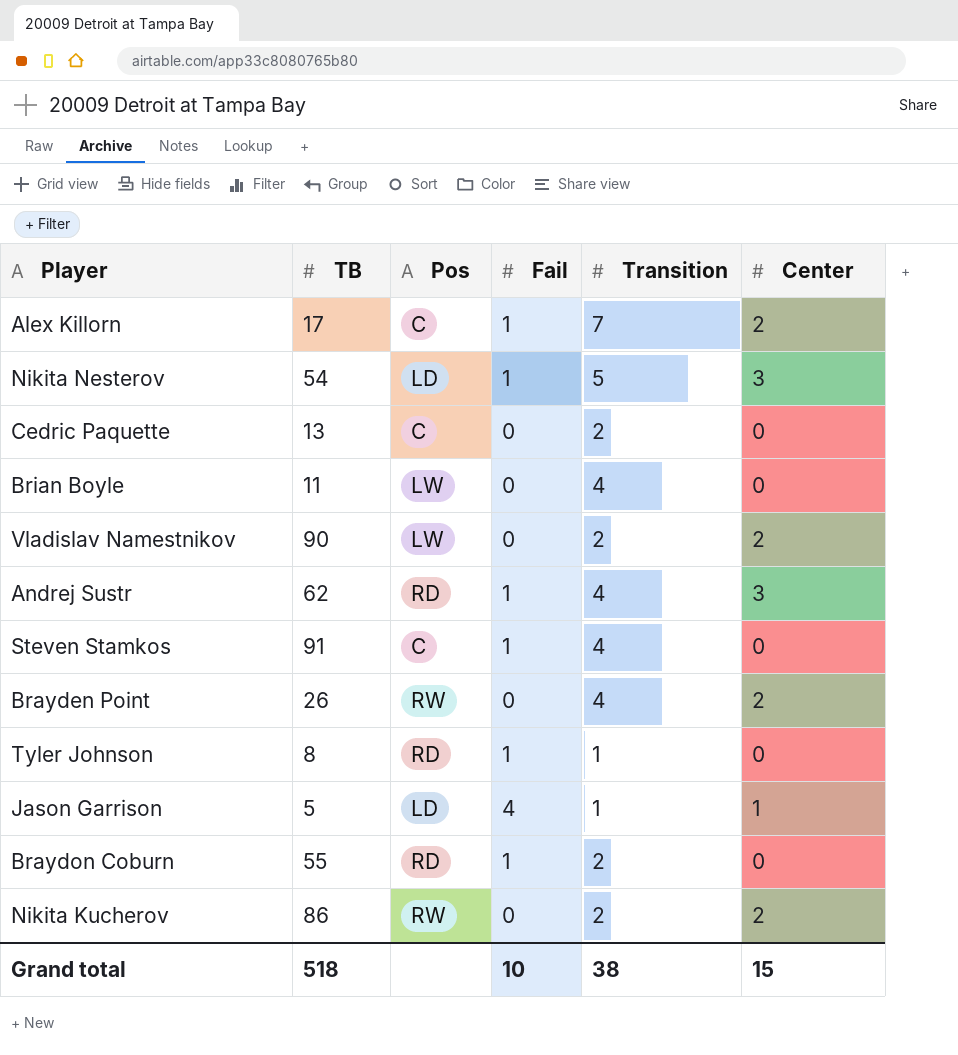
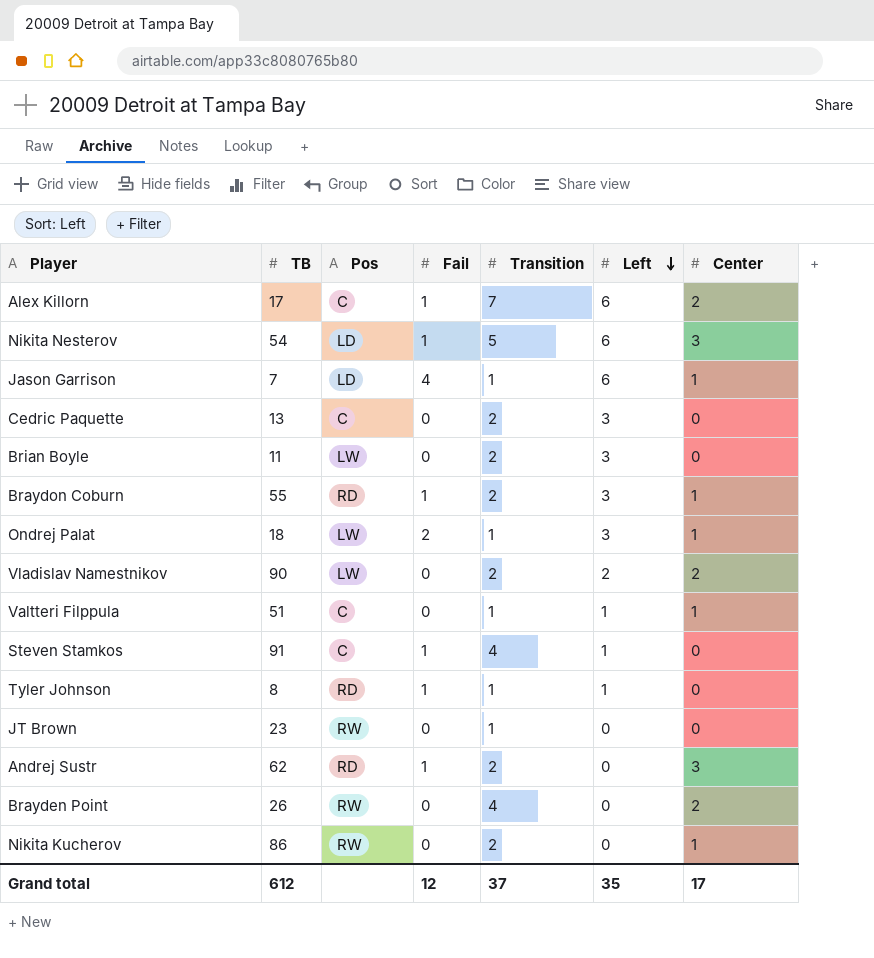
row order: none -> Left descending
column Left | position: none -> 6
Jason Garrison | TB: 5 -> 7
Brian Boyle | Transition: 4 -> 2
Braydon Coburn | Center: 0 -> 1
row Ondrej Palat: none -> 18 | LW | 2 | 1 | 3 | 1
row Valtteri Filppula: none -> 51 | C | 0 | 1 | 1 | 1
row JT Brown: none -> 23 | RW | 0 | 1 | 0 | 0
Andrej Sustr | Transition: 4 -> 2
Nikita Kucherov | Center: 2 -> 1
Grand total | TB: 518 -> 612
Grand total | Fail: 10 -> 12
Grand total | Transition: 38 -> 37
Grand total | Center: 15 -> 17

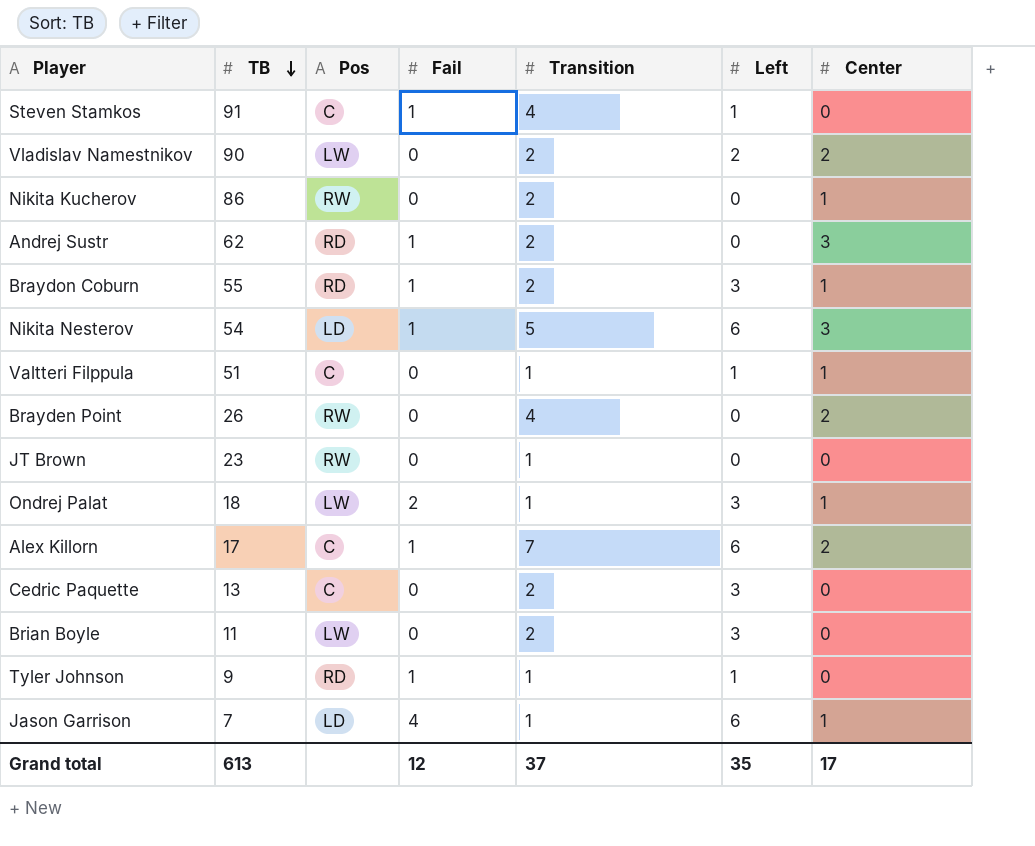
row order: Left descending -> TB descending
Tyler Johnson | TB: 8 -> 9
Grand total | TB: 612 -> 613

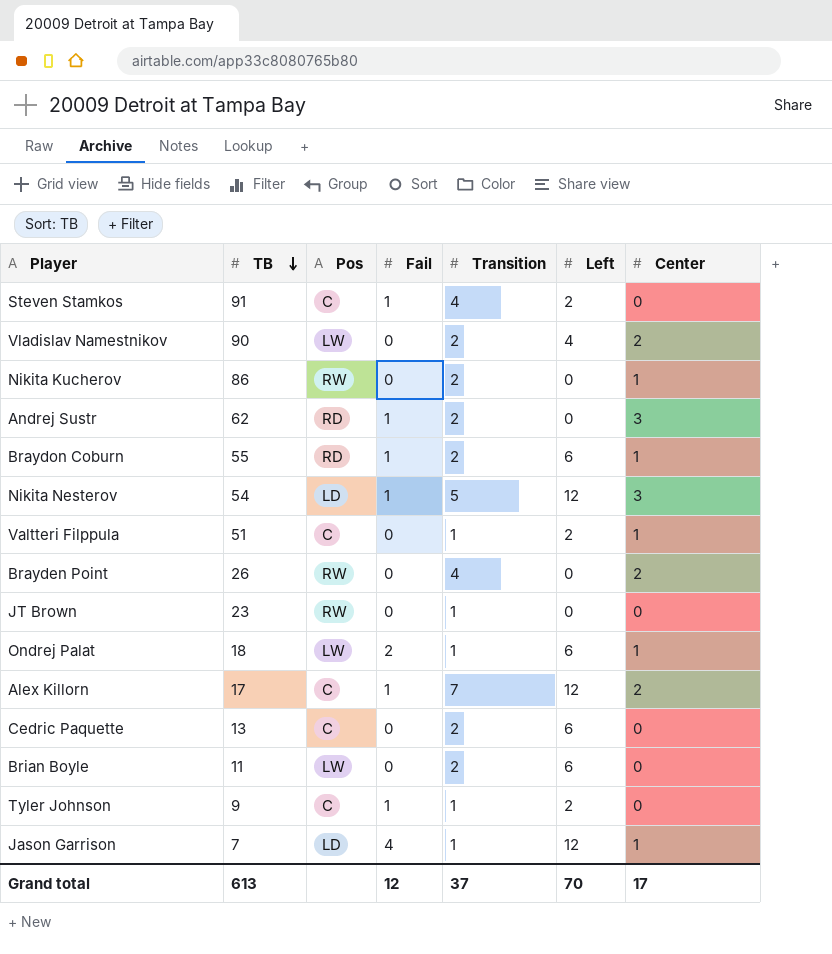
Steven Stamkos | Left: 1 -> 2
Vladislav Namestnikov | Left: 2 -> 4
Braydon Coburn | Left: 3 -> 6
Nikita Nesterov | Left: 6 -> 12
Valtteri Filppula | Left: 1 -> 2
Ondrej Palat | Left: 3 -> 6
Alex Killorn | Left: 6 -> 12
Cedric Paquette | Left: 3 -> 6
Brian Boyle | Left: 3 -> 6
Tyler Johnson | Pos: RD -> C
Tyler Johnson | Left: 1 -> 2
Jason Garrison | Left: 6 -> 12
Grand total | Left: 35 -> 70

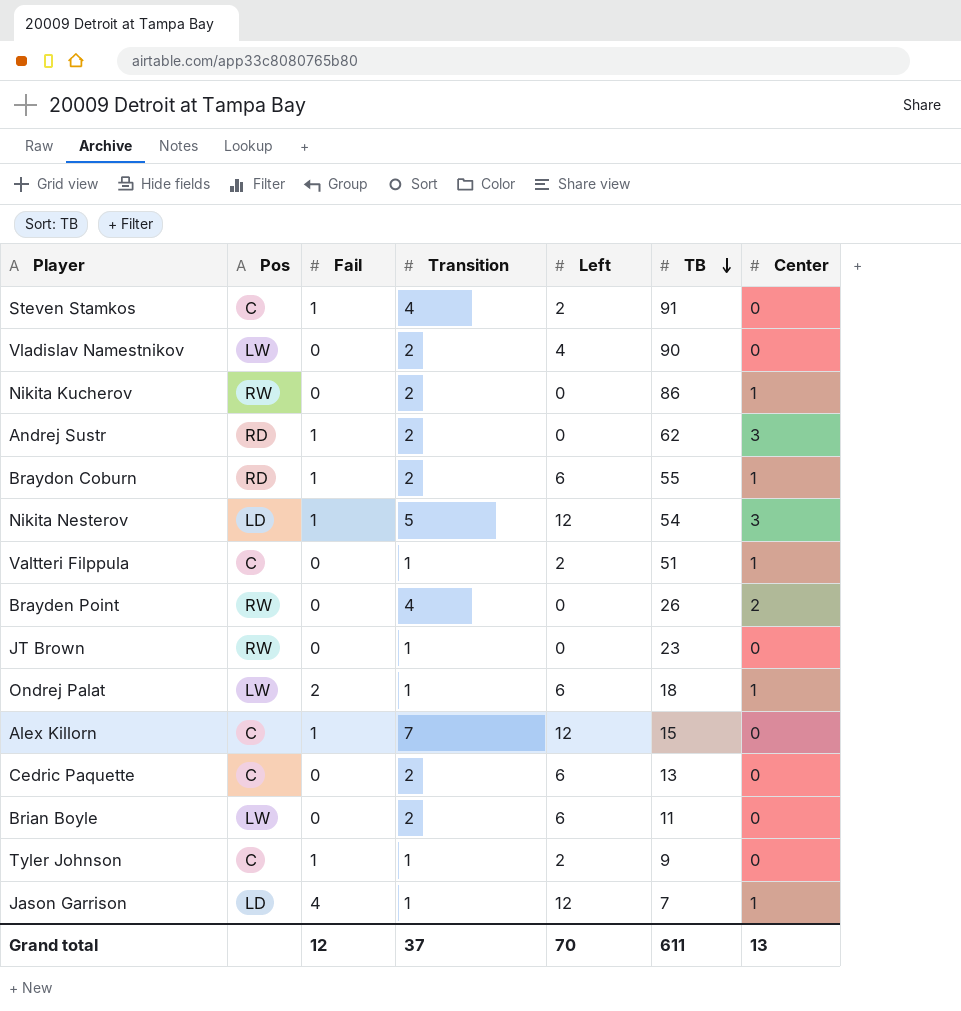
column TB | position: 2 -> 6
Vladislav Namestnikov | Center: 2 -> 0
Alex Killorn | TB: 17 -> 15
Alex Killorn | Center: 2 -> 0
Grand total | TB: 613 -> 611
Grand total | Center: 17 -> 13

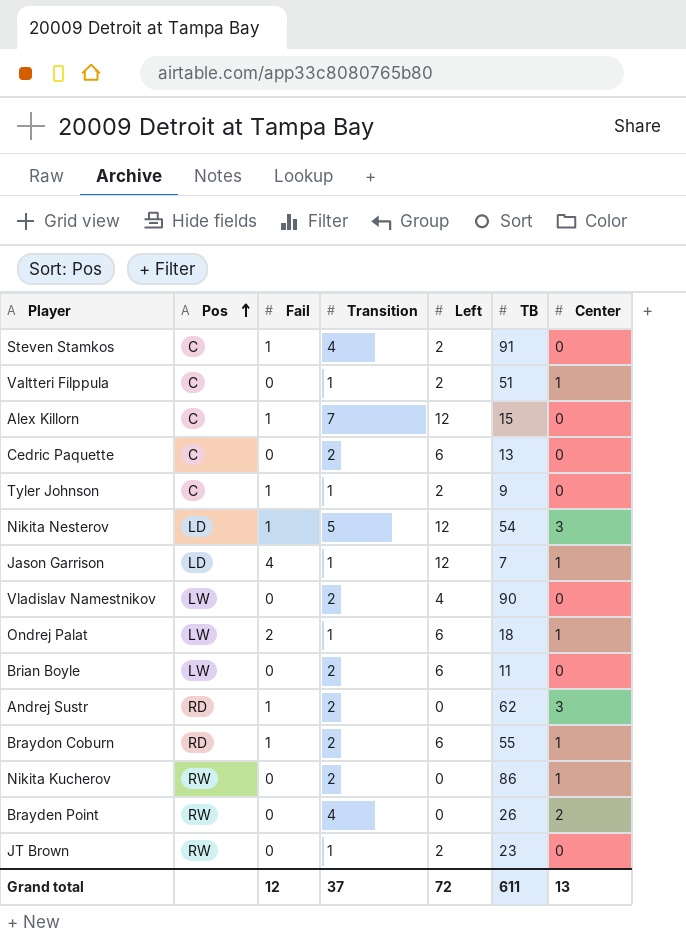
row order: TB descending -> Pos ascending
JT Brown | Left: 0 -> 2
Grand total | Left: 70 -> 72

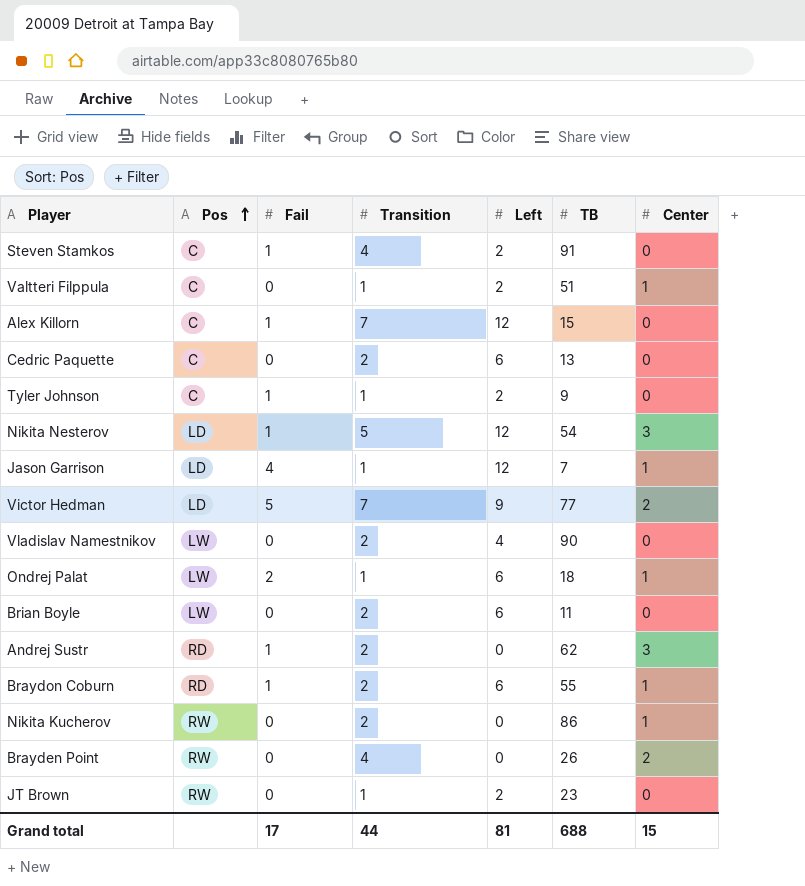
row Victor Hedman: none -> LD | 5 | 7 | 9 | 77 | 2
Grand total | Fail: 12 -> 17
Grand total | Transition: 37 -> 44
Grand total | Left: 72 -> 81
Grand total | TB: 611 -> 688
Grand total | Center: 13 -> 15

